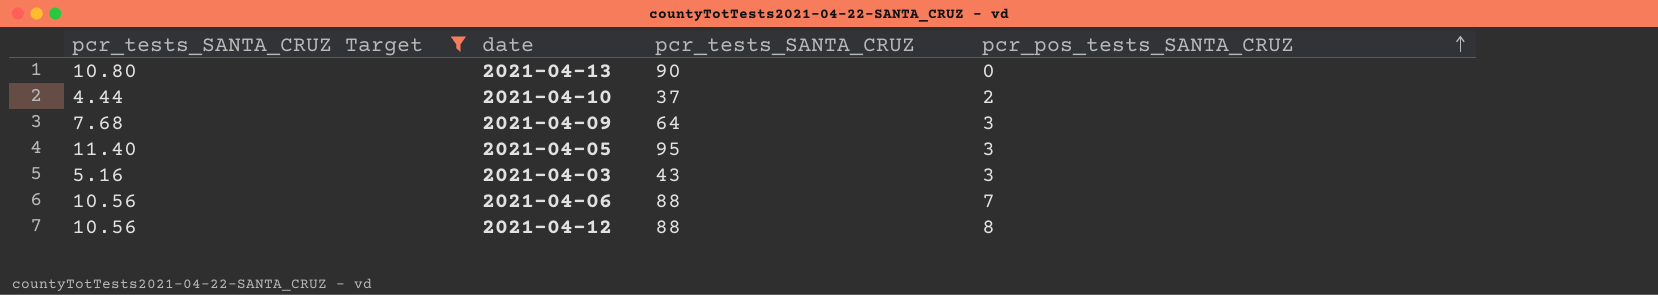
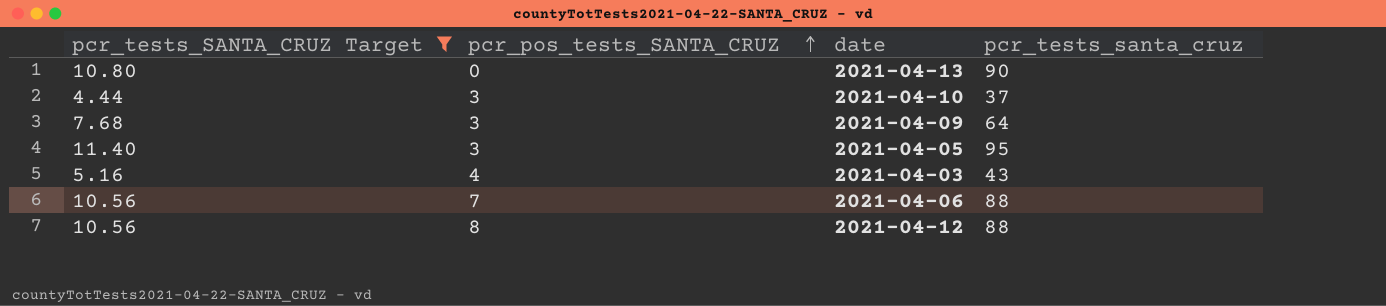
column pcr_pos_tests_SANTA_CRUZ | position: 4 -> 2
column name: pcr_tests_SANTA_CRUZ -> pcr_tests_santa_cruz
2021-04-10 | pcr_pos_tests_SANTA_CRUZ: 2 -> 3
2021-04-03 | pcr_pos_tests_SANTA_CRUZ: 3 -> 4

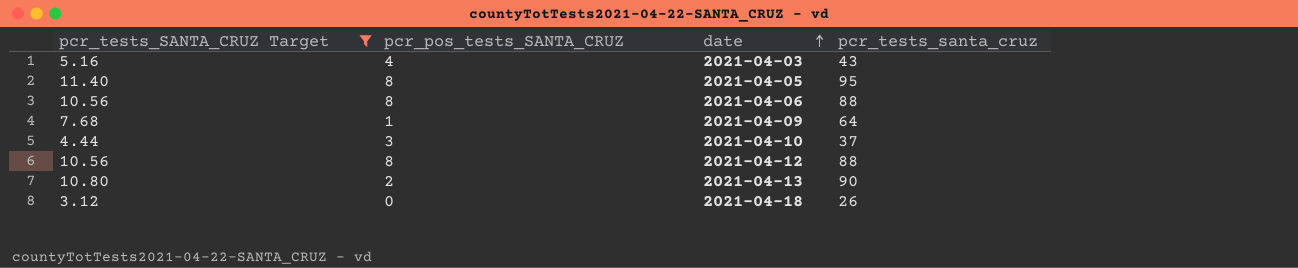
row order: pcr_pos_tests_SANTA_CRUZ ascending -> date ascending
2021-04-05 | pcr_pos_tests_SANTA_CRUZ: 3 -> 8
2021-04-06 | pcr_pos_tests_SANTA_CRUZ: 7 -> 8
2021-04-09 | pcr_pos_tests_SANTA_CRUZ: 3 -> 1
2021-04-13 | pcr_pos_tests_SANTA_CRUZ: 0 -> 2
row 2021-04-18: none -> 3.12 | 0 | 26

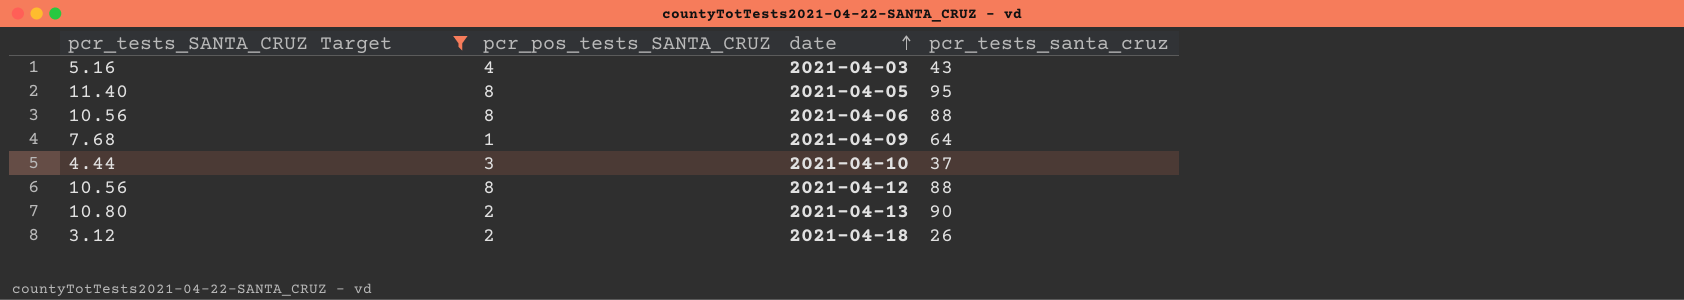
2021-04-18 | pcr_pos_tests_SANTA_CRUZ: 0 -> 2

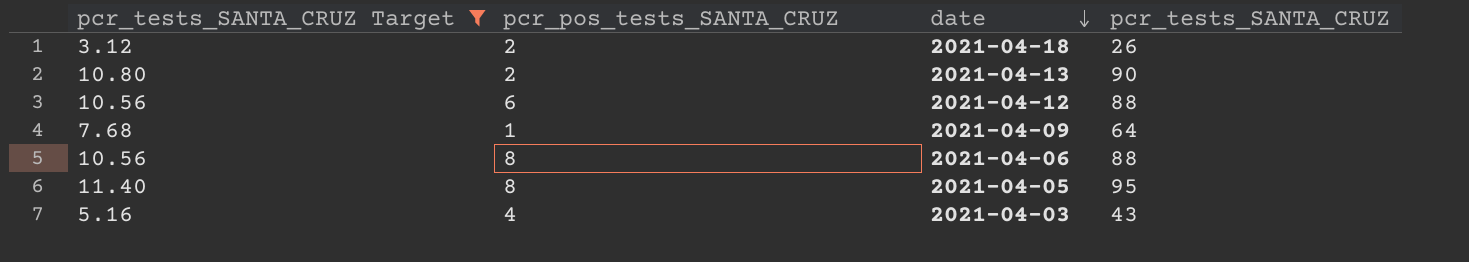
row order: date ascending -> date descending
column name: pcr_tests_santa_cruz -> pcr_tests_SANTA_CRUZ
row 2021-04-10: 4.44 | 3 | 37 -> none
2021-04-12 | pcr_pos_tests_SANTA_CRUZ: 8 -> 6

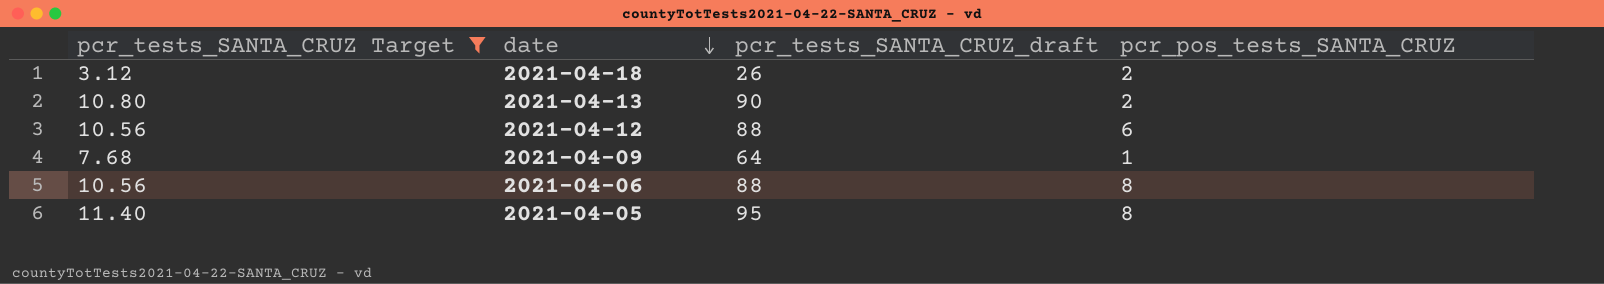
column name: pcr_tests_SANTA_CRUZ -> pcr_tests_SANTA_CRUZ_draft
column pcr_pos_tests_SANTA_CRUZ | position: 2 -> 4
row 2021-04-03: 5.16 | 4 | 43 -> none

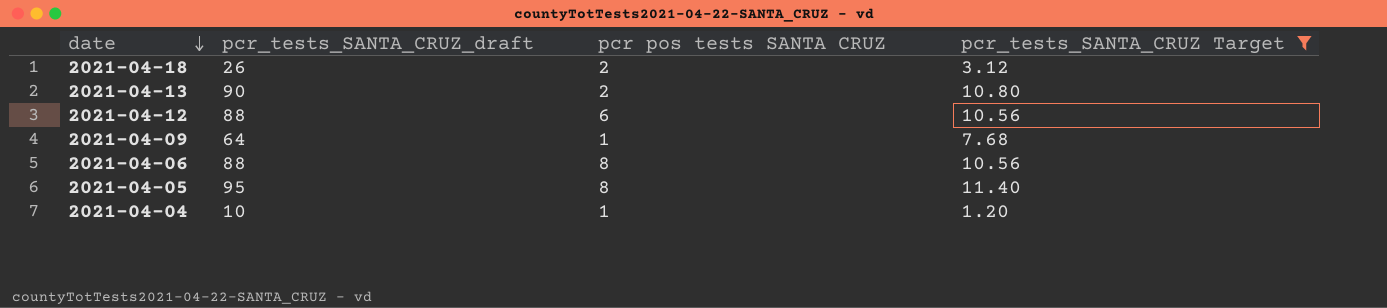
column name: pcr_pos_tests_SANTA_CRUZ -> pcr pos tests SANTA CRUZ
column pcr_tests_SANTA_CRUZ Target | position: 1 -> 4
row 2021-04-04: none -> 10 | 1 | 1.20

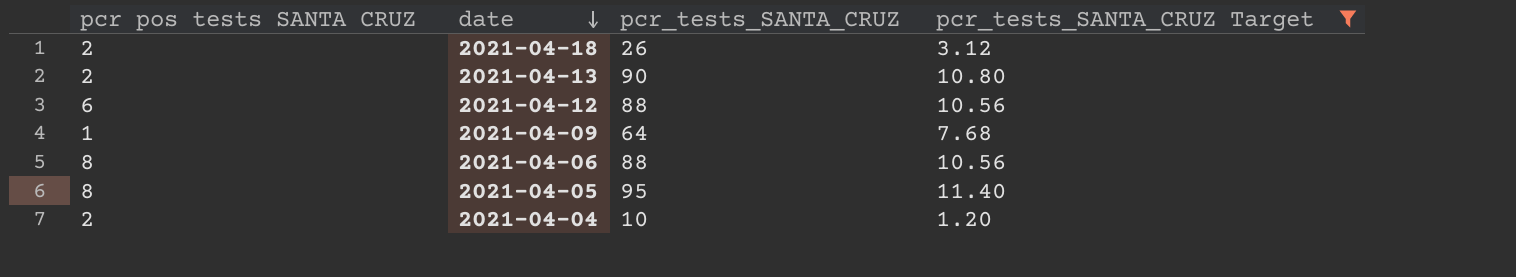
column pcr pos tests SANTA CRUZ | position: 3 -> 1
column name: pcr_tests_SANTA_CRUZ_draft -> pcr_tests_SANTA_CRUZ
2021-04-04 | pcr pos tests SANTA CRUZ: 1 -> 2

